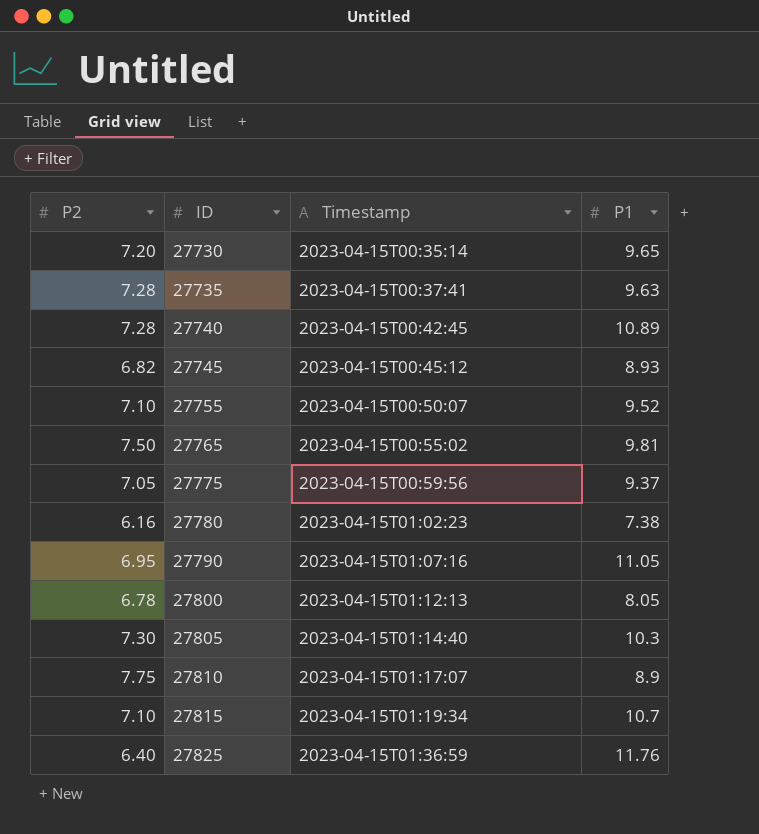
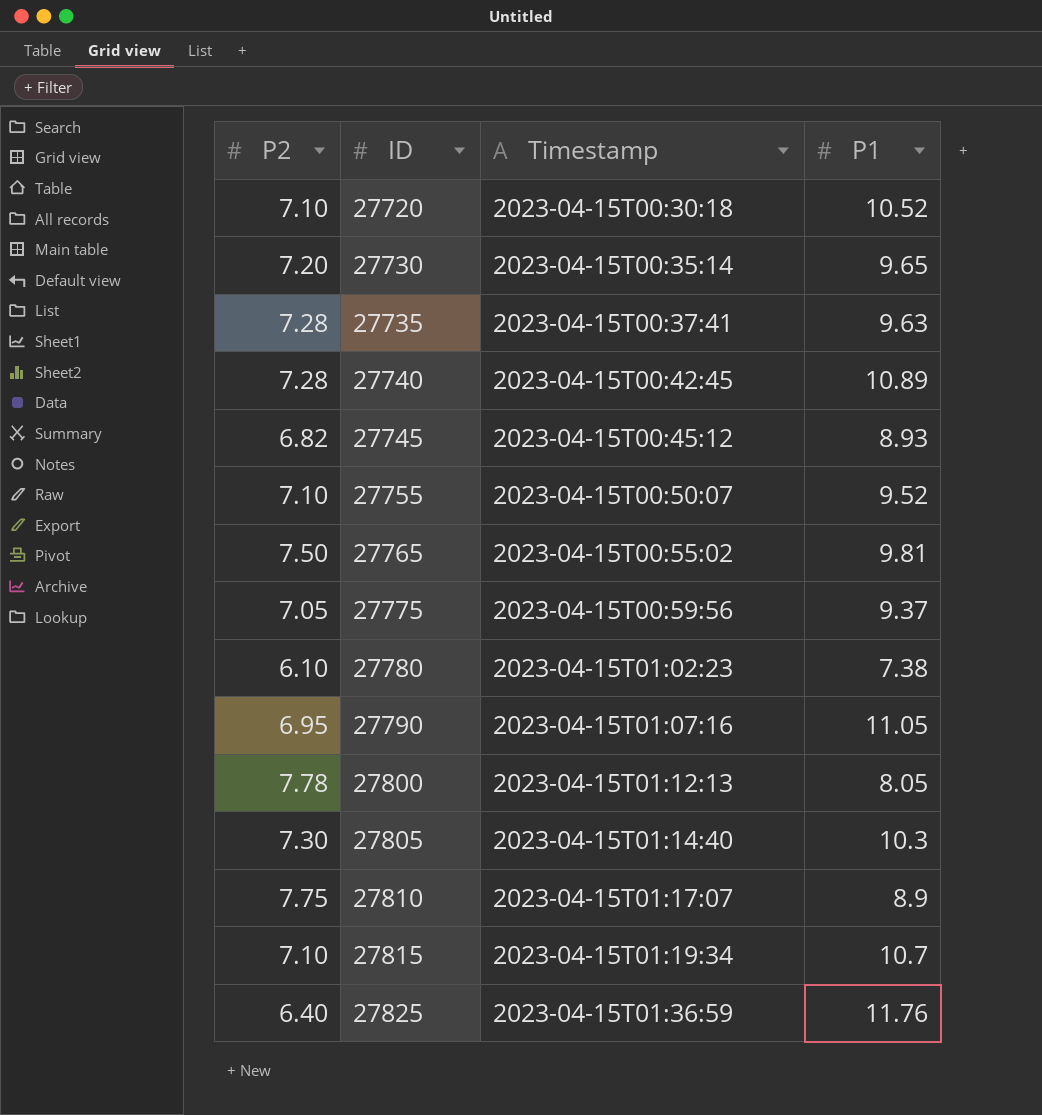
row 27720: none -> 7.10 | 2023-04-15T00:30:18 | 10.52
27780 | P2: 6.16 -> 6.10
27800 | P2: 6.78 -> 7.78

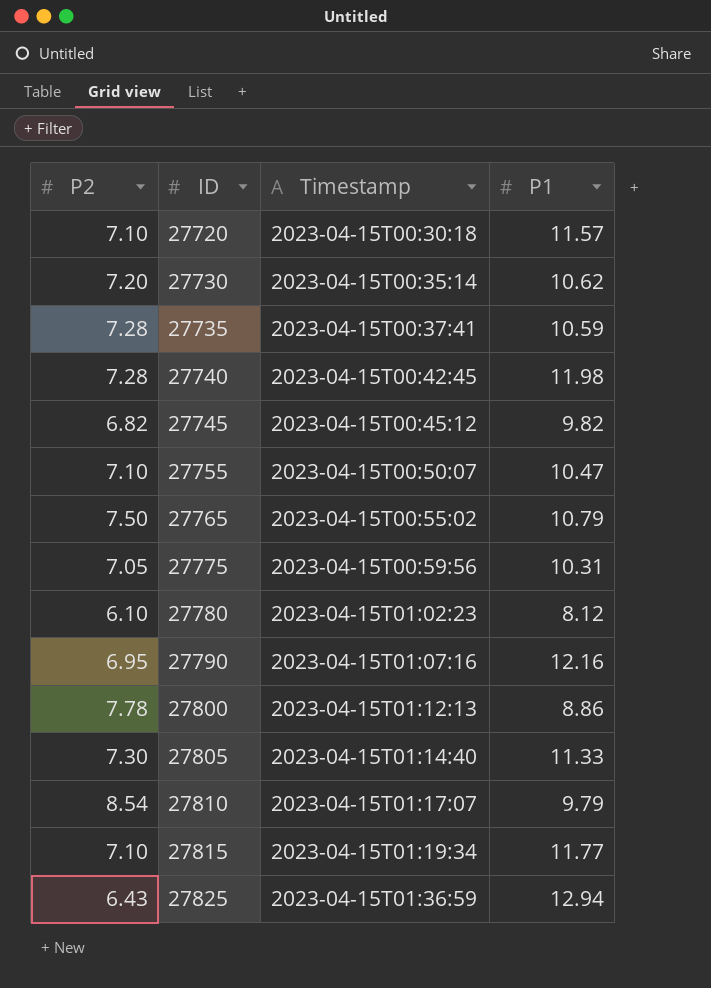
27720 | P1: 10.52 -> 11.57
27730 | P1: 9.65 -> 10.62
27735 | P1: 9.63 -> 10.59
27740 | P1: 10.89 -> 11.98
27745 | P1: 8.93 -> 9.82
27755 | P1: 9.52 -> 10.47
27765 | P1: 9.81 -> 10.79
27775 | P1: 9.37 -> 10.31
27780 | P1: 7.38 -> 8.12
27790 | P1: 11.05 -> 12.16
27800 | P1: 8.05 -> 8.86
27805 | P1: 10.3 -> 11.33
27810 | P2: 7.75 -> 8.54
27810 | P1: 8.9 -> 9.79
27815 | P1: 10.7 -> 11.77
27825 | P2: 6.40 -> 6.43
27825 | P1: 11.76 -> 12.94

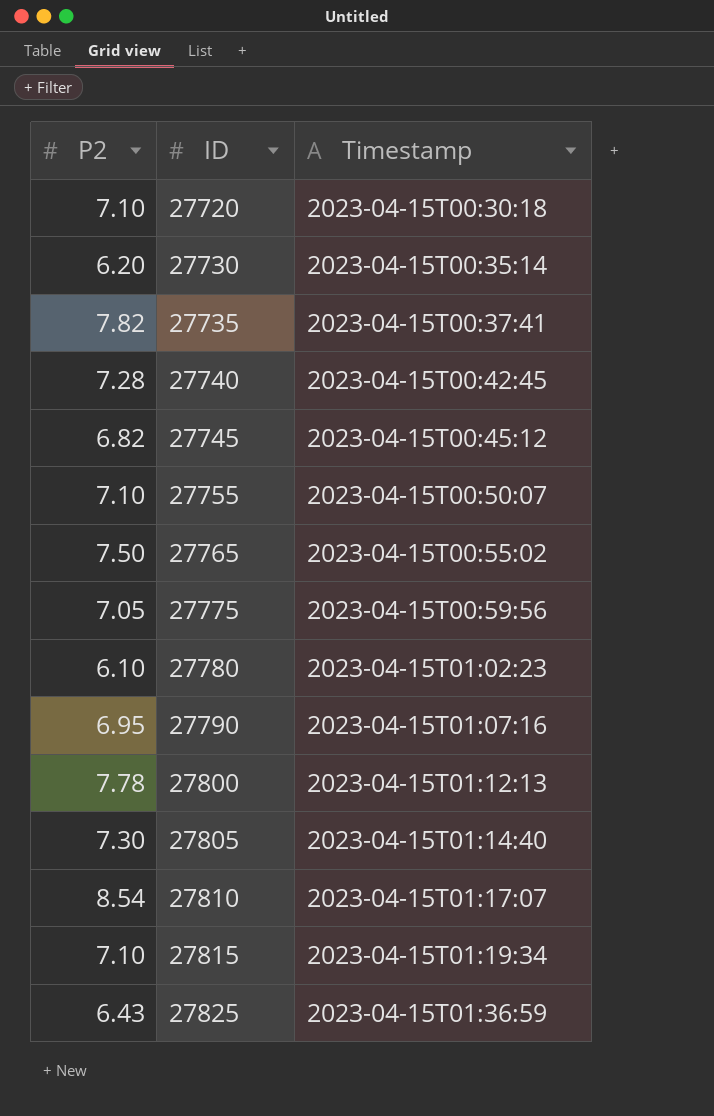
column P1 | position: 4 -> none
27730 | P2: 7.20 -> 6.20
27735 | P2: 7.28 -> 7.82

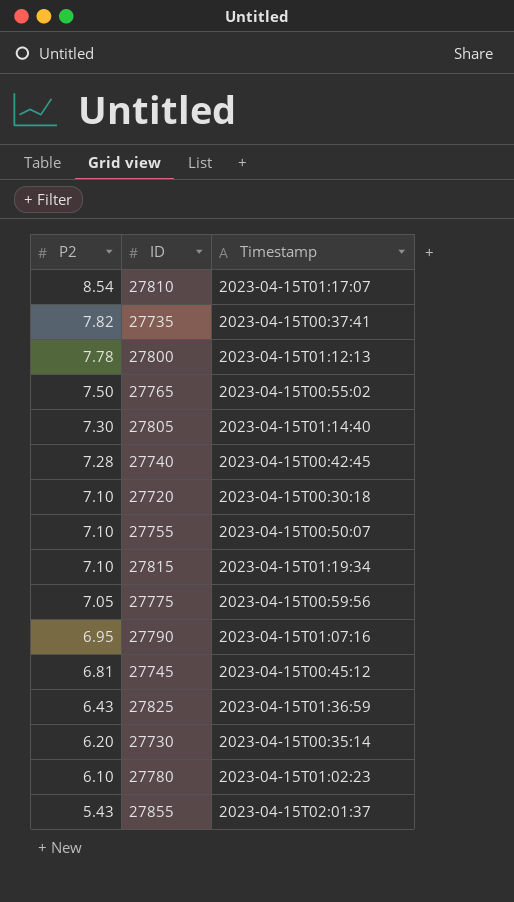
row order: ID ascending -> P2 descending
27745 | P2: 6.82 -> 6.81
row 27855: none -> 5.43 | 2023-04-15T02:01:37

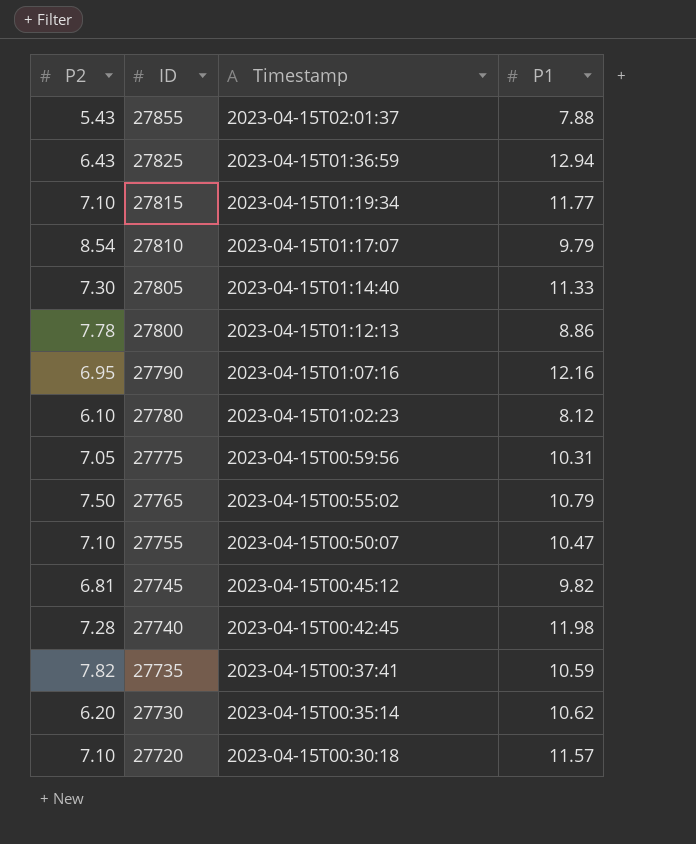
row order: P2 descending -> ID descending
column P1 | position: none -> 4

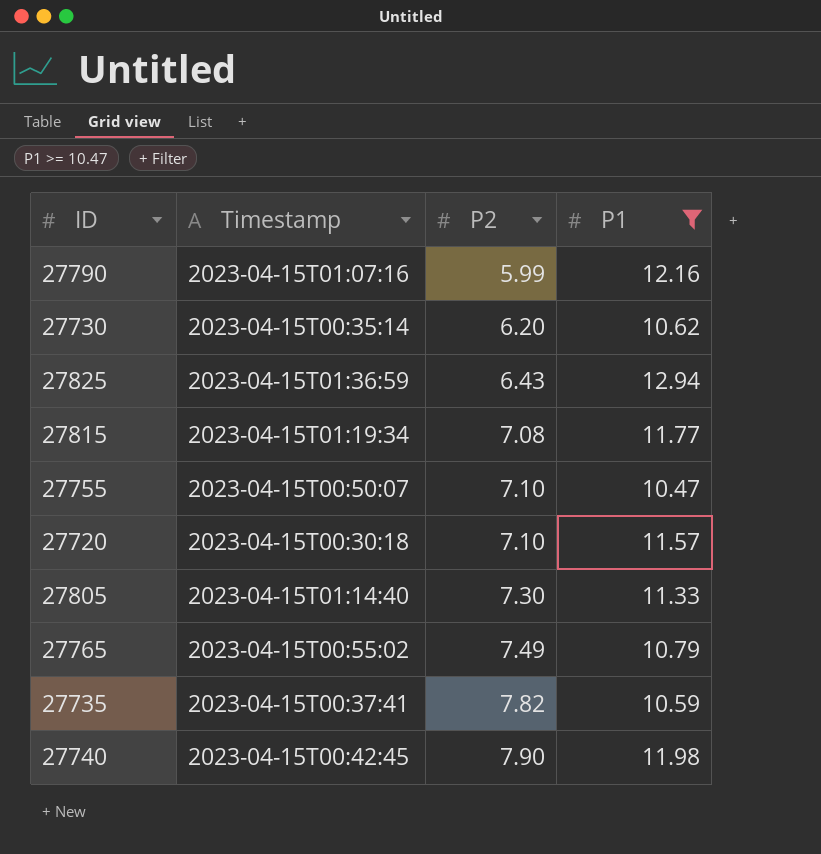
filter: none -> P1 >= 10.47
row order: ID descending -> P2 ascending
column P2 | position: 1 -> 3
27790 | P2: 6.95 -> 5.99
27815 | P2: 7.10 -> 7.08
27765 | P2: 7.50 -> 7.49
27740 | P2: 7.28 -> 7.90

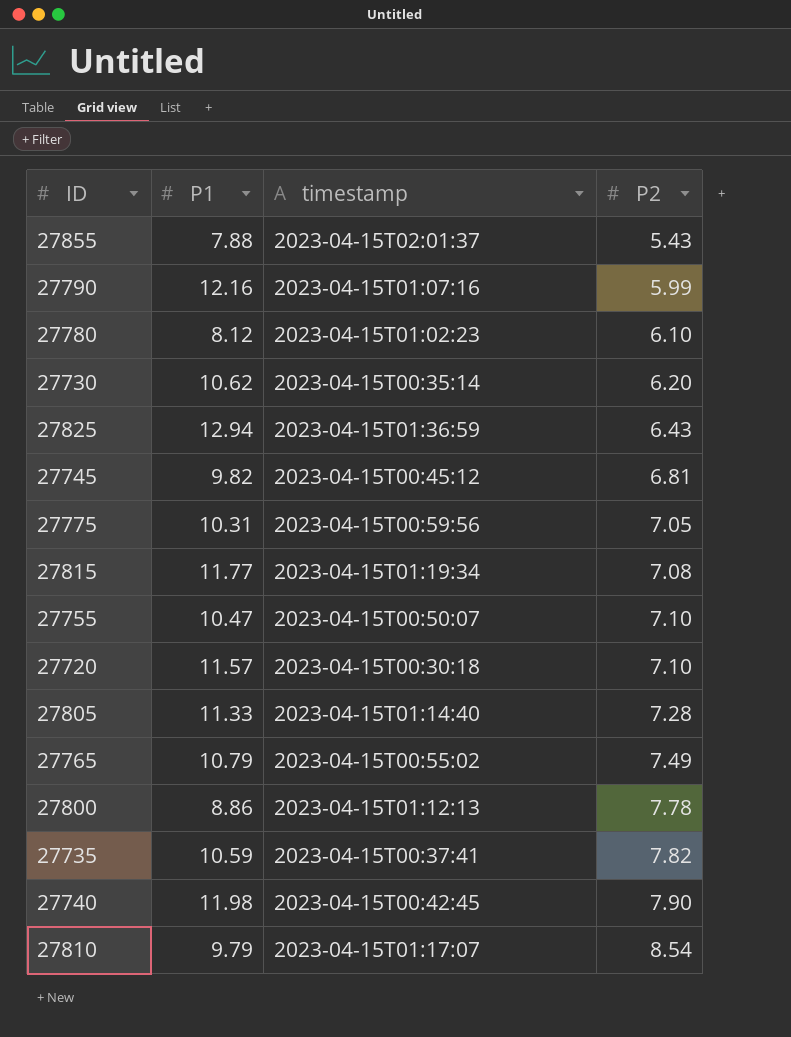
filter: P1 >= 10.47 -> none
column P1 | position: 4 -> 2
column name: Timestamp -> timestamp
27805 | P2: 7.30 -> 7.28

